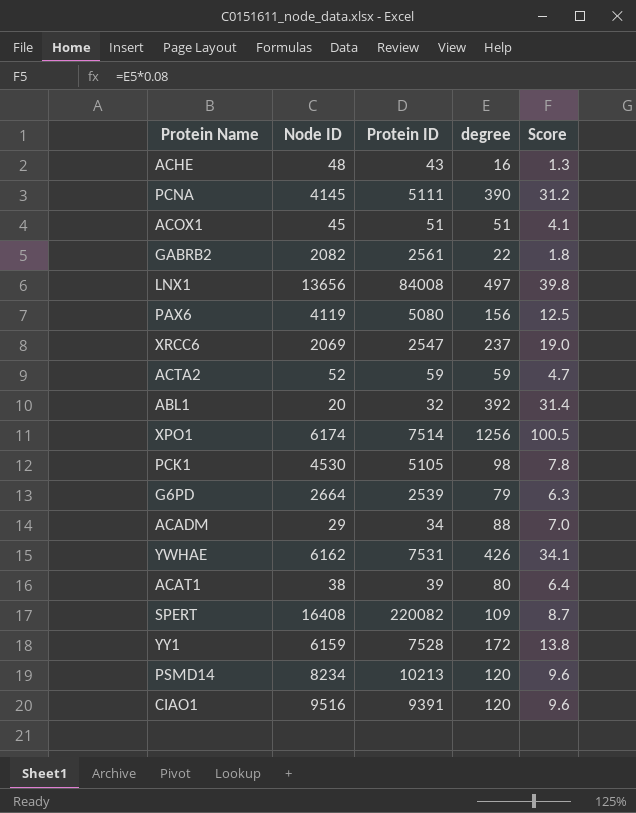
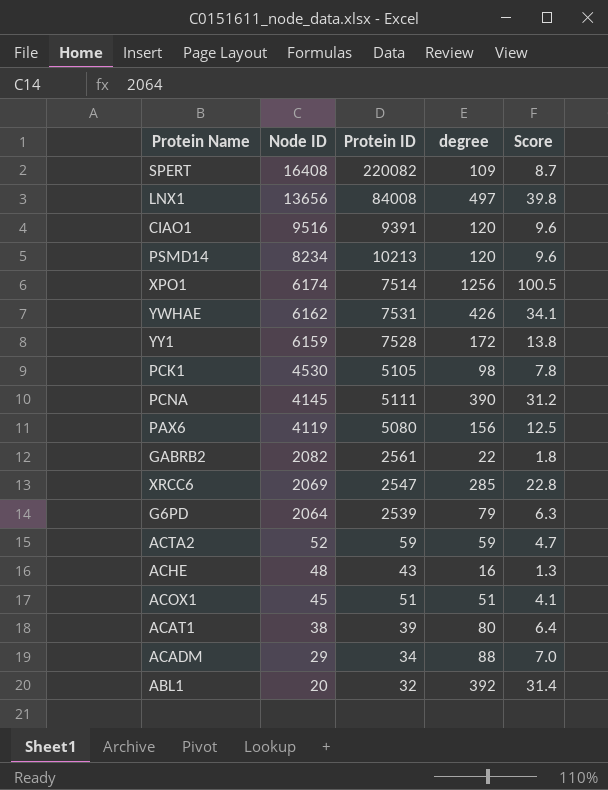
row order: none -> Node ID descending
XRCC6 | degree: 237 -> 285
XRCC6 | Score: 19.0 -> 22.8
G6PD | Node ID: 2664 -> 2064

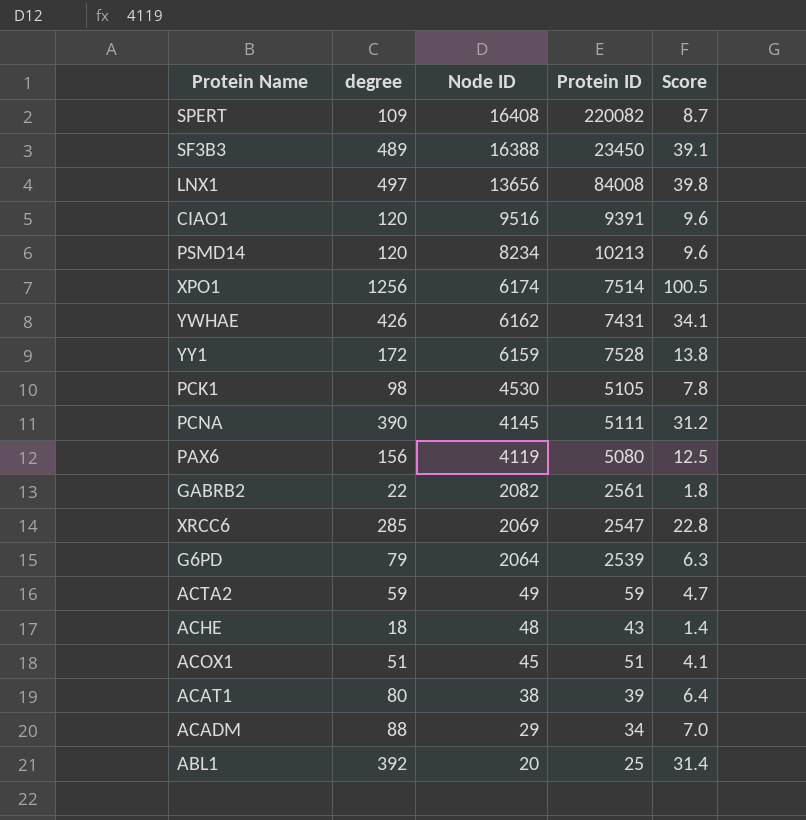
column degree | position: 4 -> 2
row SF3B3: none -> 489 | 16388 | 23450 | 39.1
YWHAE | Protein ID: 7531 -> 7431
ACTA2 | Node ID: 52 -> 49
ACHE | degree: 16 -> 18
ACHE | Score: 1.3 -> 1.4
ABL1 | Protein ID: 32 -> 25

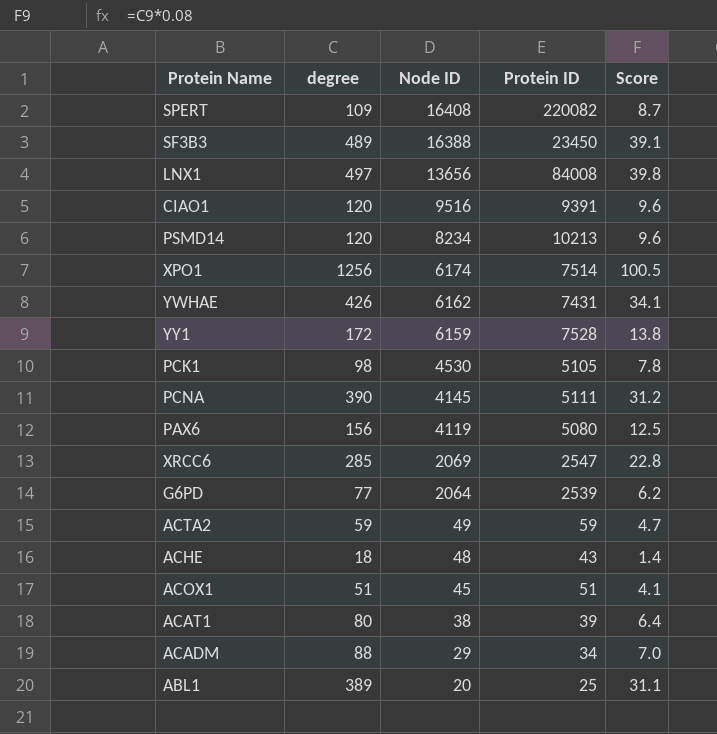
row GABRB2: 22 | 2082 | 2561 | 1.8 -> none
G6PD | degree: 79 -> 77
G6PD | Score: 6.3 -> 6.2
ABL1 | degree: 392 -> 389
ABL1 | Score: 31.4 -> 31.1

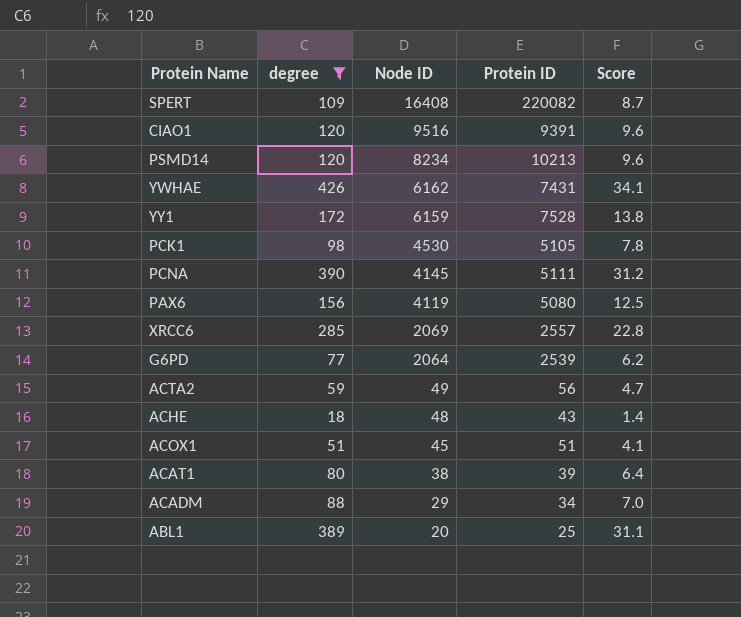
filter: none -> degree <= 426
XRCC6 | Protein ID: 2547 -> 2557
ACTA2 | Protein ID: 59 -> 56

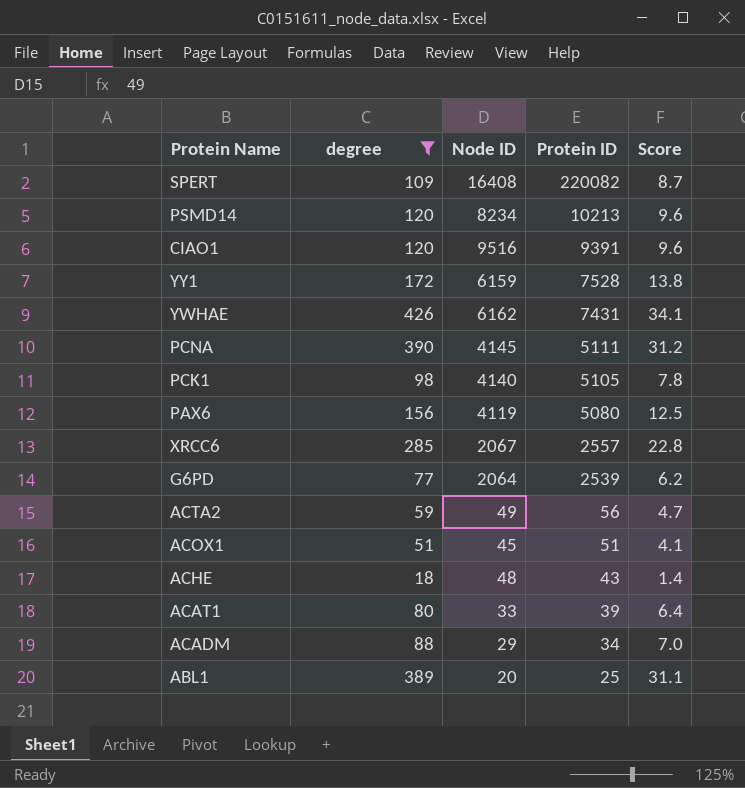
row order: Node ID descending -> Protein ID descending
PCK1 | Node ID: 4530 -> 4140
XRCC6 | Node ID: 2069 -> 2067
ACAT1 | Node ID: 38 -> 33

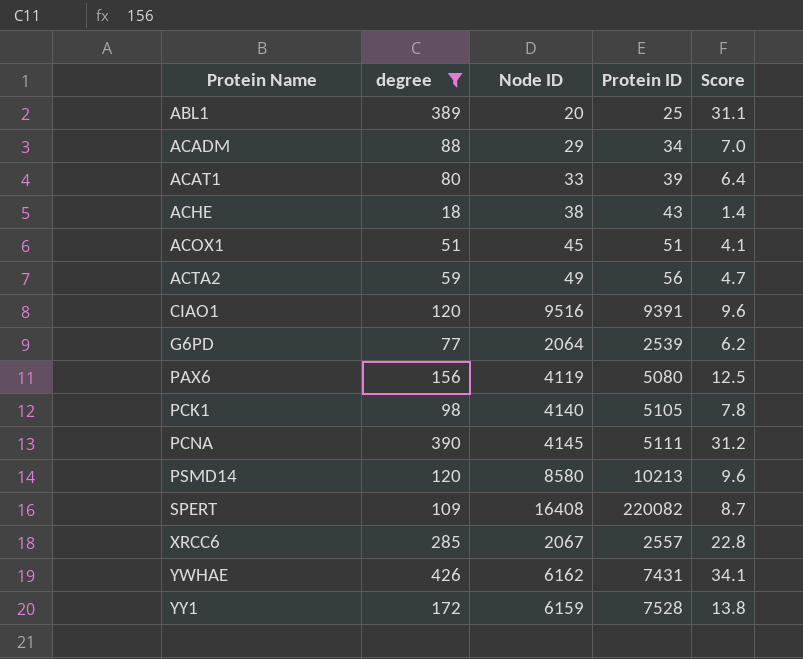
row order: Protein ID descending -> Protein Name ascending
ACHE | Node ID: 48 -> 38
PSMD14 | Node ID: 8234 -> 8580

